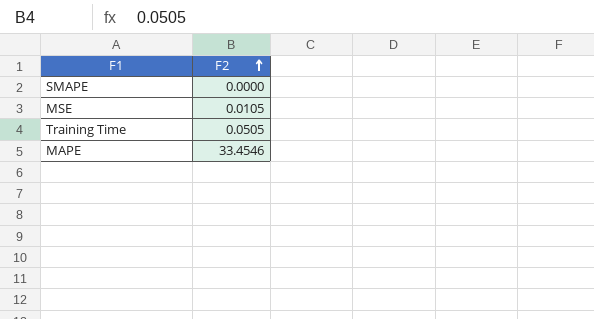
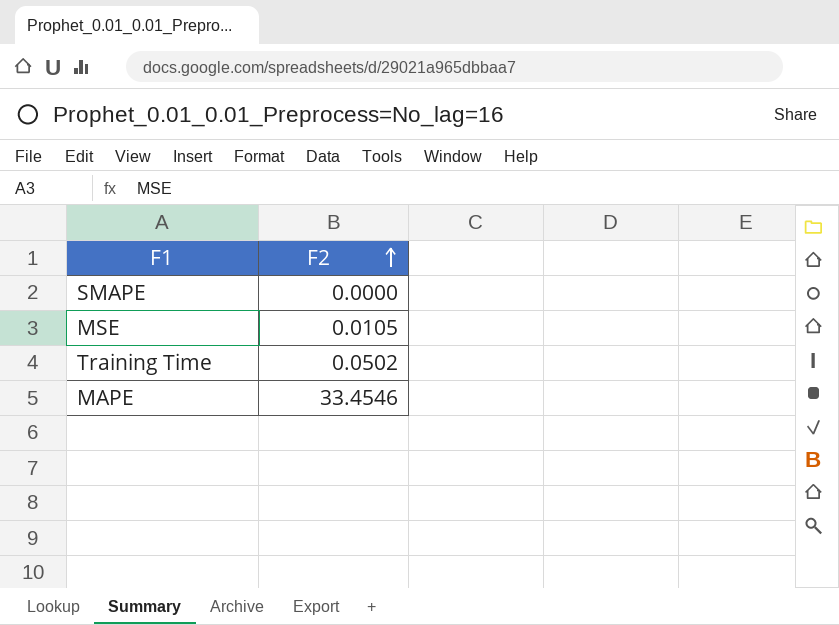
Training Time | F2: 0.0505 -> 0.0502

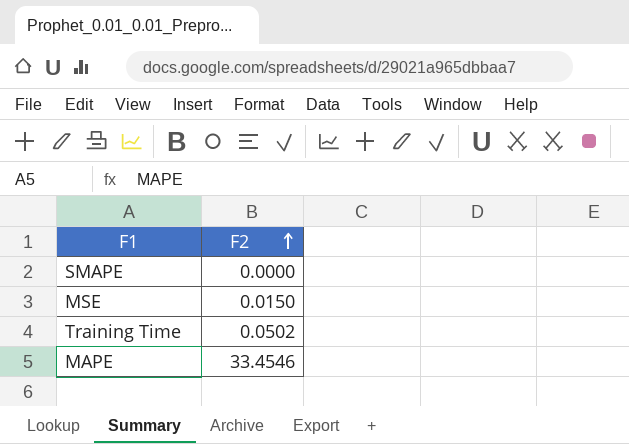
MSE | F2: 0.0105 -> 0.0150

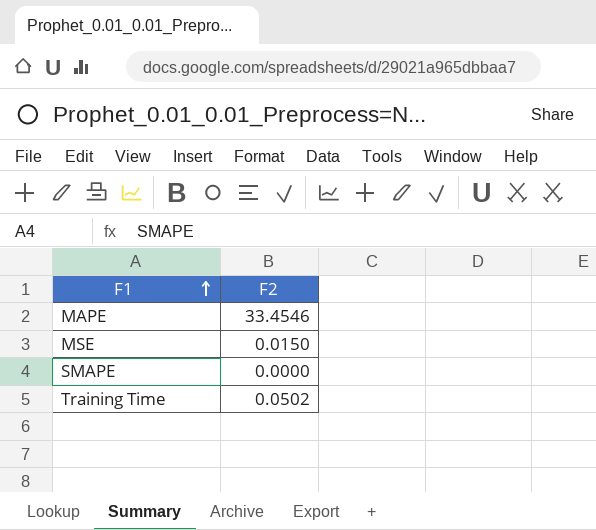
row order: F2 ascending -> F1 ascending

